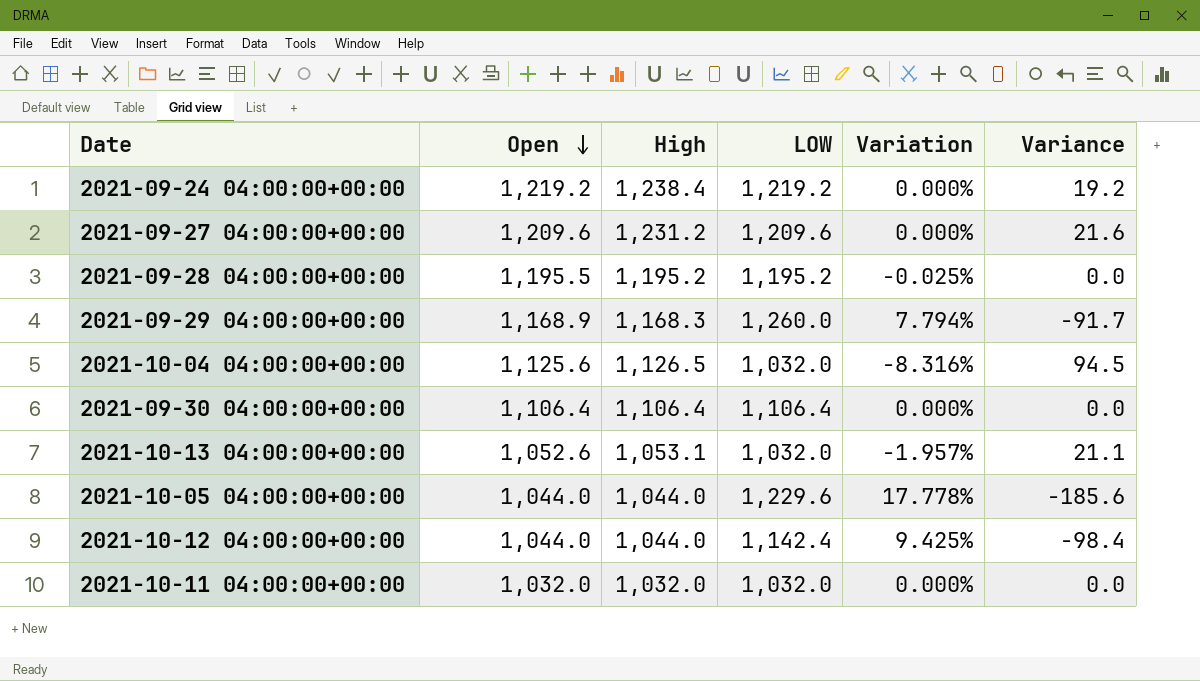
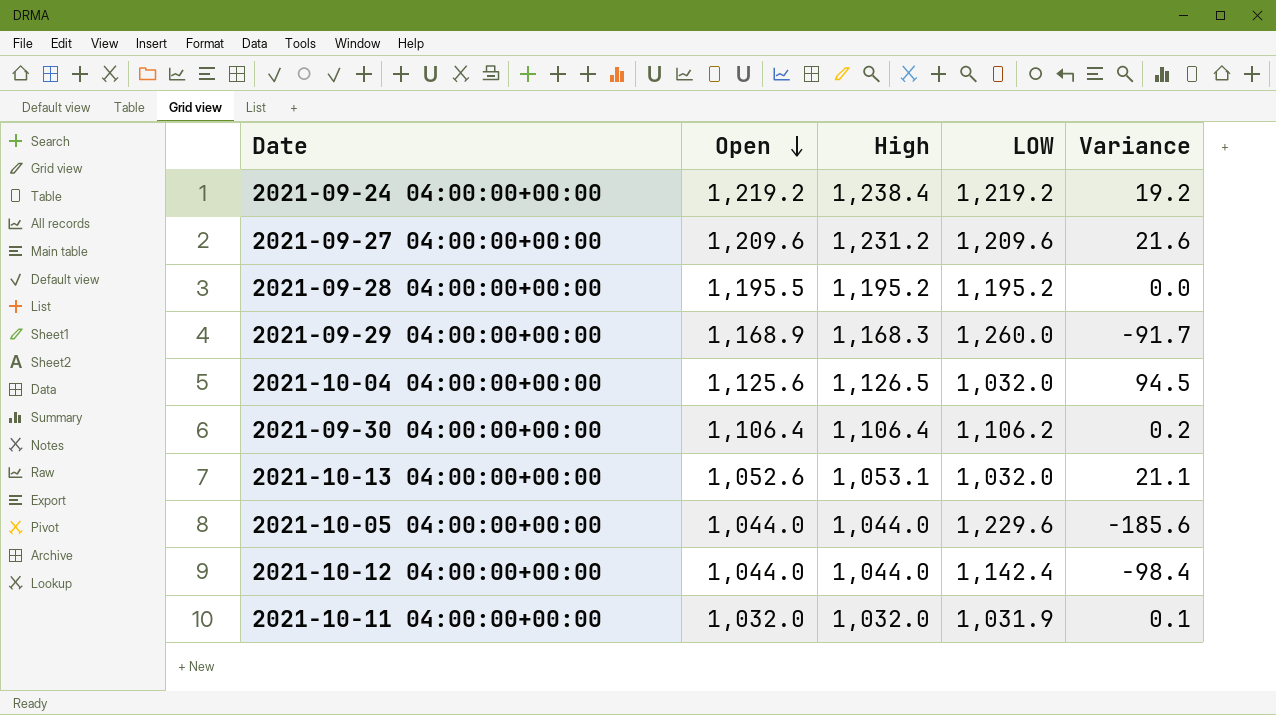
column Variation | formula: ([LOW] - [Open]) / [Open] -> none
2021-09-30 04:00:00+00:00 | LOW: 1,106.4 -> 1,106.2
2021-09-30 04:00:00+00:00 | Variance: 0.0 -> 0.2
2021-10-11 04:00:00+00:00 | LOW: 1,032.0 -> 1,031.9
2021-10-11 04:00:00+00:00 | Variance: 0.0 -> 0.1

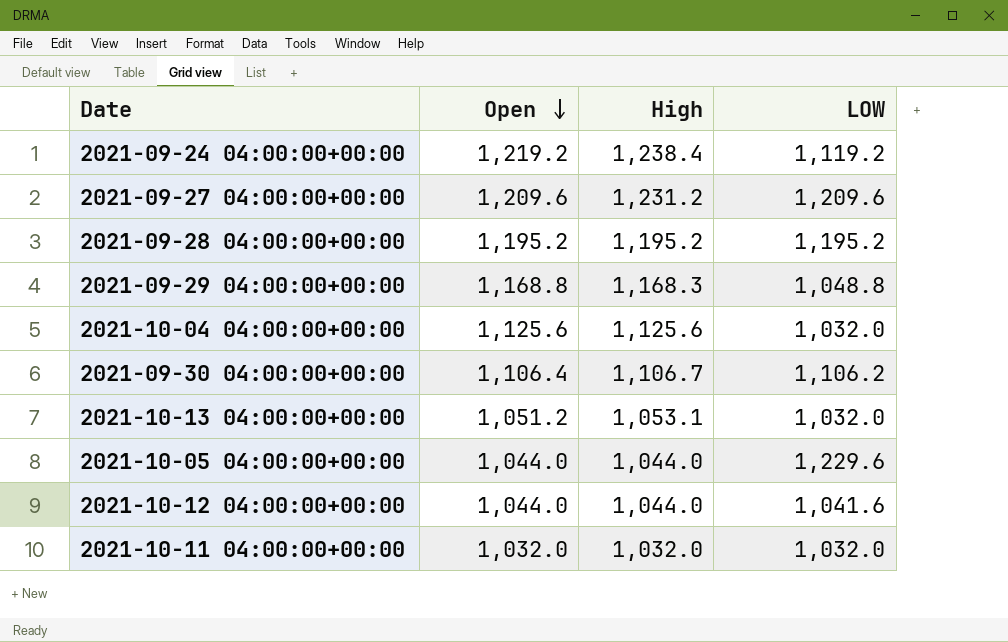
column Variance | formula: [High] - [LOW] -> none
2021-09-24 04:00:00+00:00 | LOW: 1,219.2 -> 1,119.2
2021-09-28 04:00:00+00:00 | Open: 1,195.5 -> 1,195.2
2021-09-29 04:00:00+00:00 | Open: 1,168.9 -> 1,168.8
2021-09-29 04:00:00+00:00 | LOW: 1,260.0 -> 1,048.8
2021-10-04 04:00:00+00:00 | High: 1,126.5 -> 1,125.6
2021-09-30 04:00:00+00:00 | High: 1,106.4 -> 1,106.7
2021-10-13 04:00:00+00:00 | Open: 1,052.6 -> 1,051.2
2021-10-12 04:00:00+00:00 | LOW: 1,142.4 -> 1,041.6
2021-10-11 04:00:00+00:00 | LOW: 1,031.9 -> 1,032.0

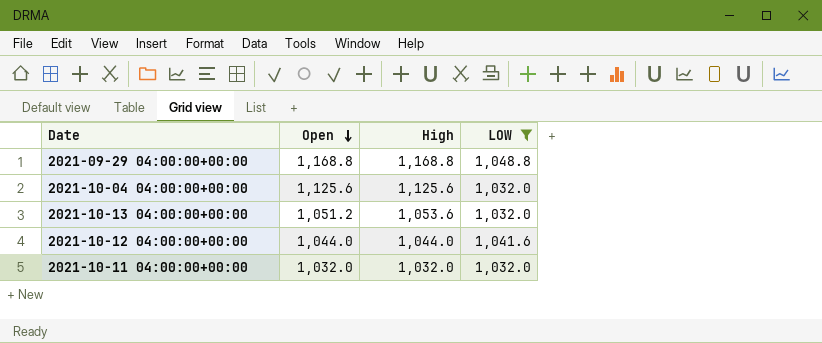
filter: none -> LOW <= 1,048.8
2021-09-29 04:00:00+00:00 | High: 1,168.3 -> 1,168.8
2021-10-13 04:00:00+00:00 | High: 1,053.1 -> 1,053.6

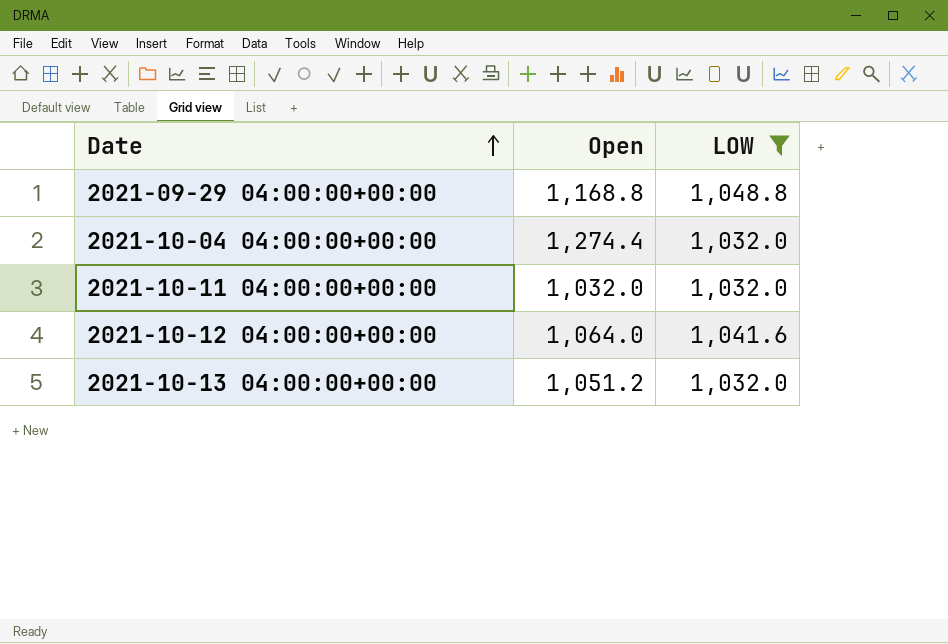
row order: Open descending -> Date ascending
column High | position: 3 -> none
2021-10-04 04:00:00+00:00 | Open: 1,125.6 -> 1,274.4
2021-10-12 04:00:00+00:00 | Open: 1,044.0 -> 1,064.0

